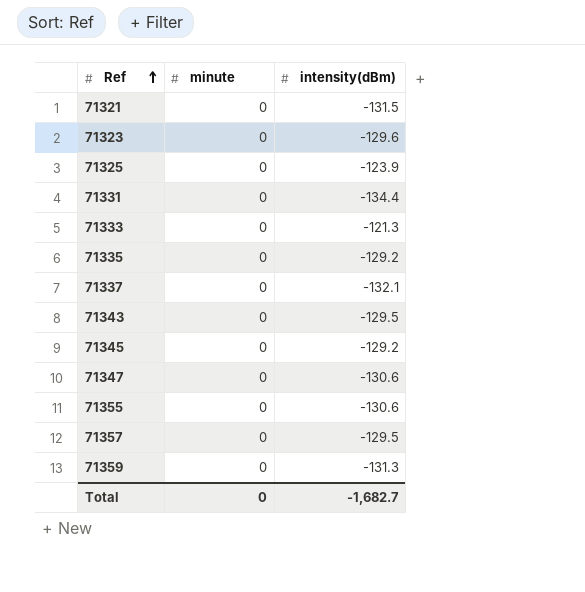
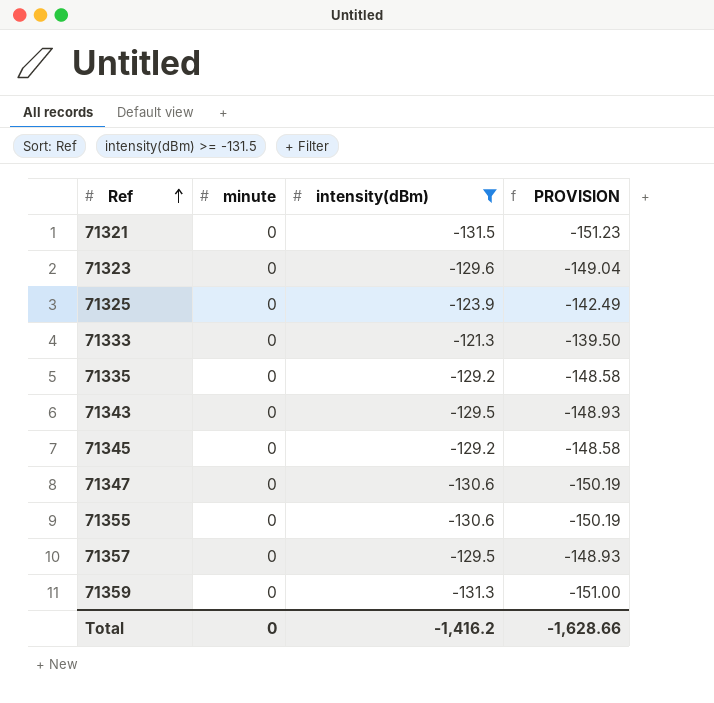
filter: none -> intensity(dBm) >= -131.5
column PROVISION | formula: none -> [intensity(dBm)] * 1.15
Total | intensity(dBm): -1,682.7 -> -1,416.2

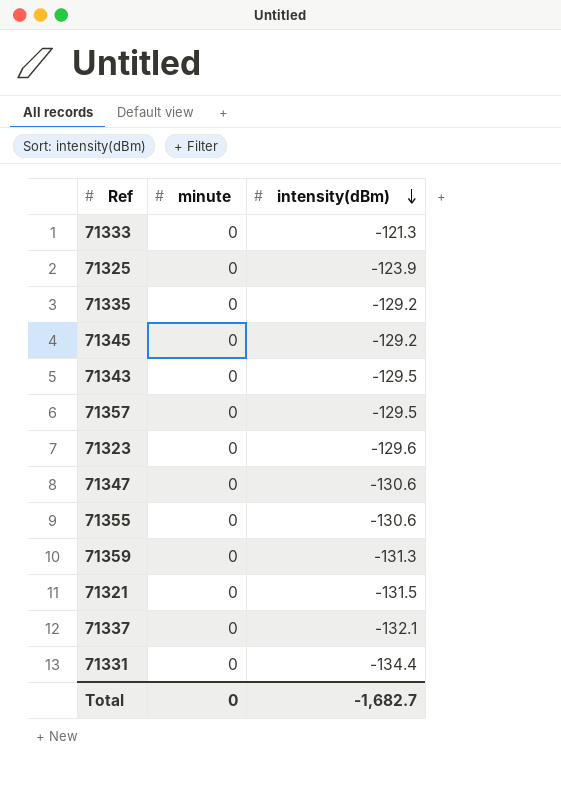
filter: intensity(dBm) >= -131.5 -> none
row order: Ref ascending -> intensity(dBm) descending
column PROVISION | formula: [intensity(dBm)] * 1.15 -> none
Total | intensity(dBm): -1,416.2 -> -1,682.7

